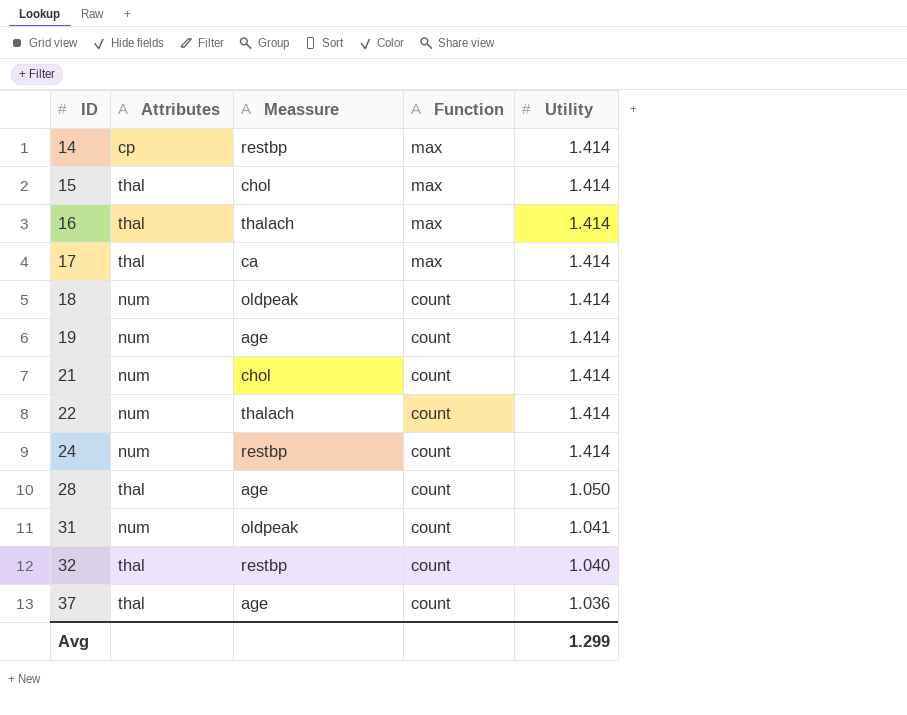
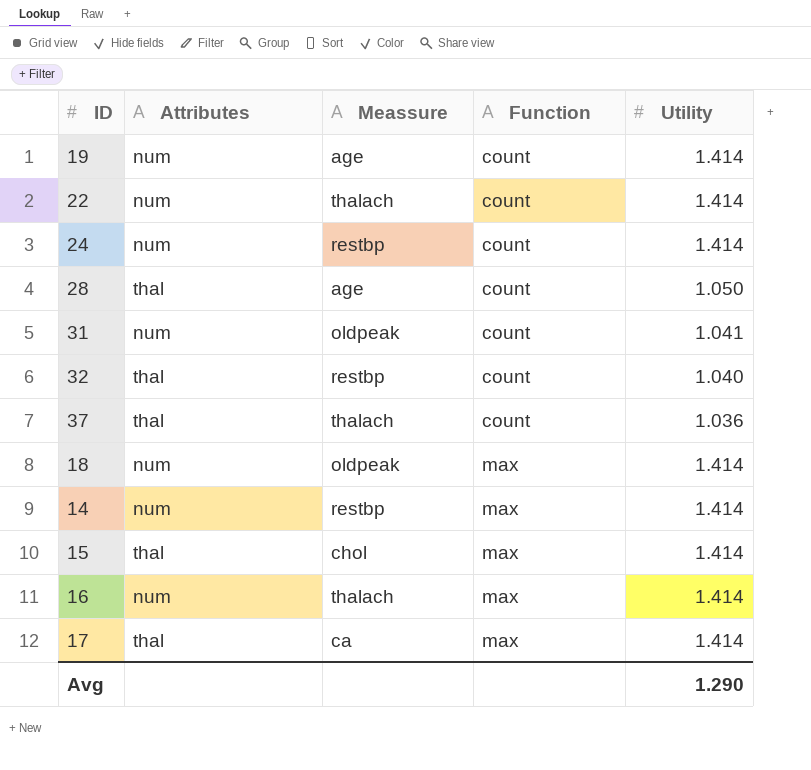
row order: ID ascending -> Function ascending
row 21: num | chol | count | 1.414 -> none
37 | Meassure: age -> thalach
18 | Function: count -> max
14 | Attributes: cp -> num
16 | Attributes: thal -> num
Avg | Utility: 1.299 -> 1.290

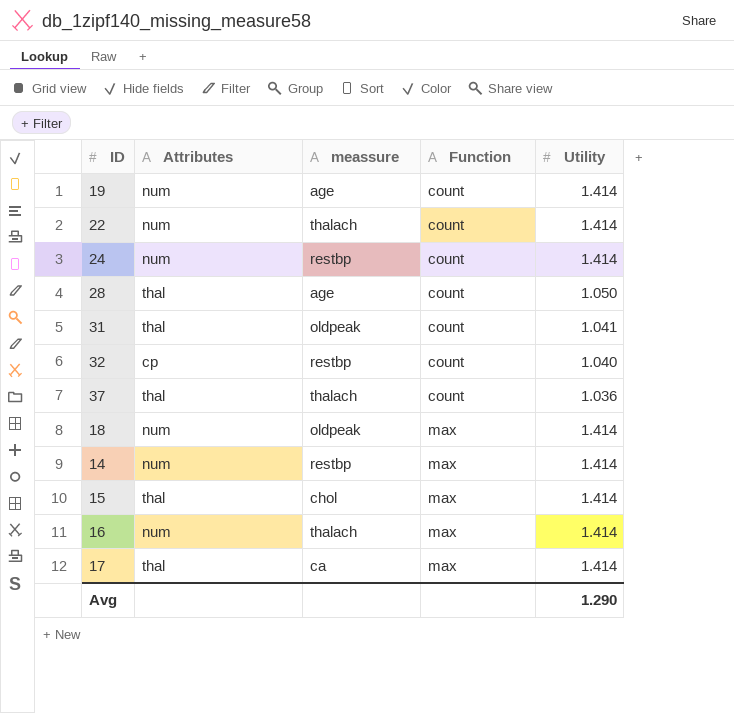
column name: Meassure -> meassure
31 | Attributes: num -> thal
32 | Attributes: thal -> cp

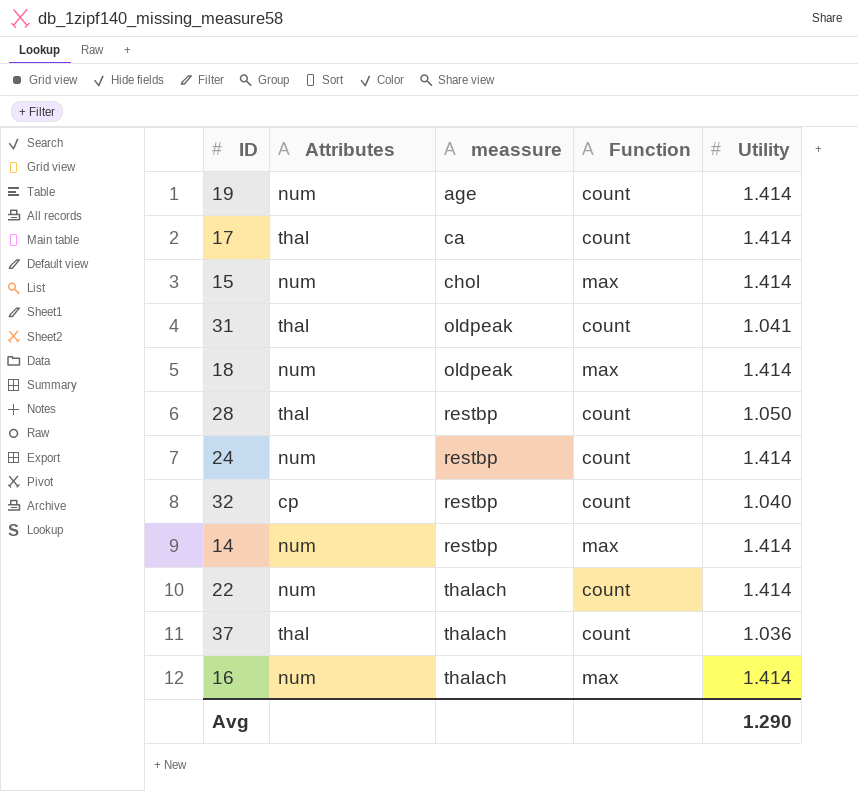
row order: Function ascending -> meassure ascending
17 | Function: max -> count
15 | Attributes: thal -> num
28 | meassure: age -> restbp

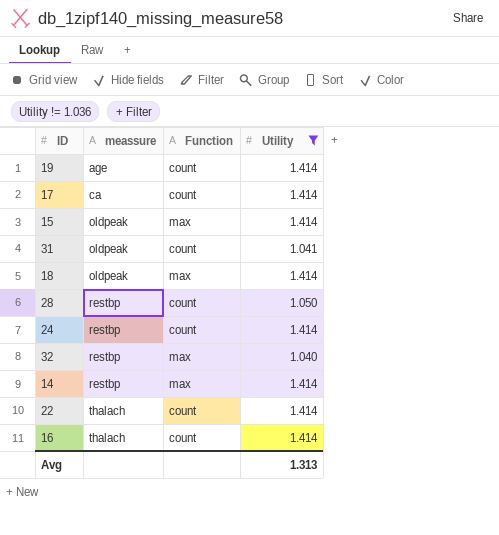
filter: none -> Utility != 1.036
column Attributes | position: 2 -> none
15 | meassure: chol -> oldpeak
32 | Function: count -> max
16 | Function: max -> count
Avg | Utility: 1.290 -> 1.313

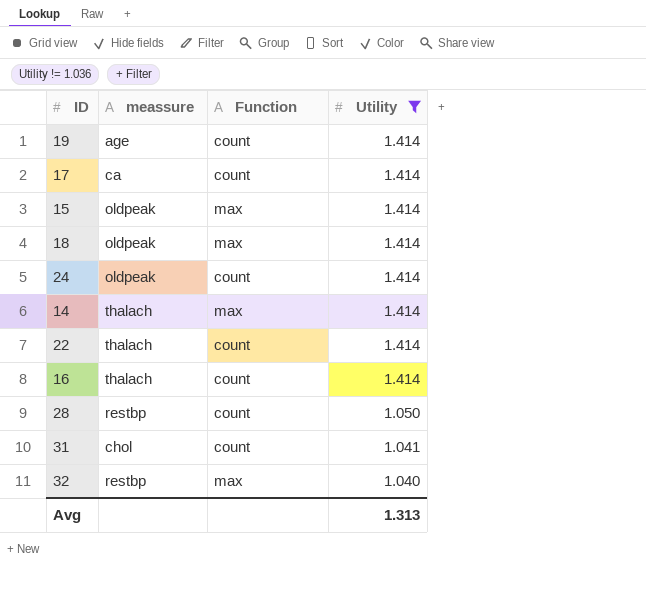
row order: meassure ascending -> Utility descending
24 | meassure: restbp -> oldpeak
14 | meassure: restbp -> thalach
31 | meassure: oldpeak -> chol

